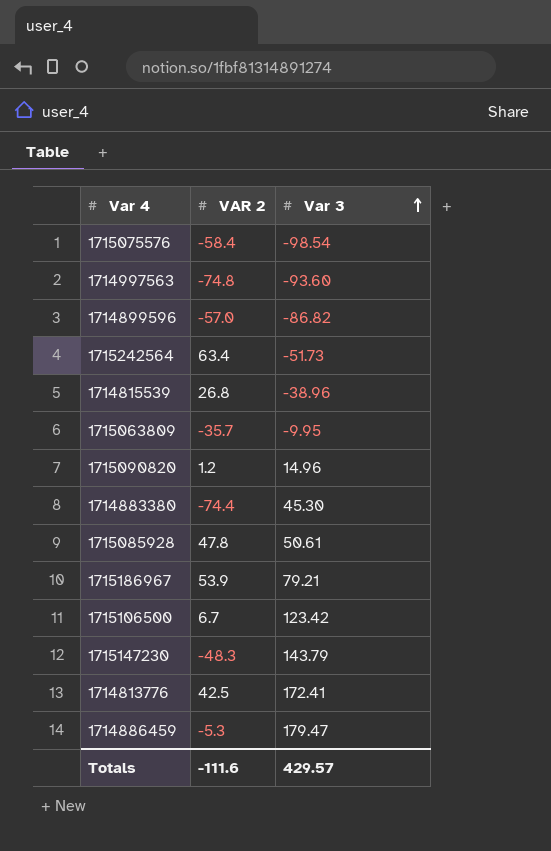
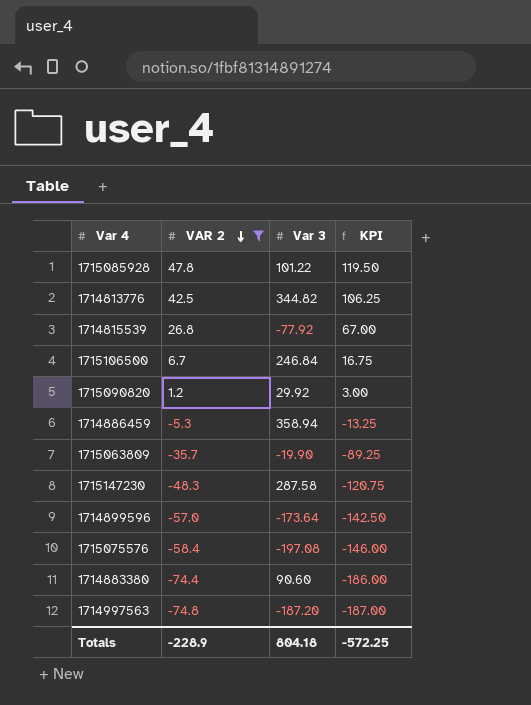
filter: none -> VAR 2 <= 47.8
row order: Var 3 ascending -> VAR 2 descending
column KPI | formula: none -> [VAR 2] * 2.5
1715085928 | Var 3: 50.61 -> 101.22
1714813776 | Var 3: 172.41 -> 344.82
1714815539 | Var 3: -38.96 -> -77.92
1715106500 | Var 3: 123.42 -> 246.84
1715090820 | Var 3: 14.96 -> 29.92
1714886459 | Var 3: 179.47 -> 358.94
1715063809 | Var 3: -9.95 -> -19.90
1715147230 | Var 3: 143.79 -> 287.58
1714899596 | Var 3: -86.82 -> -173.64
1715075576 | Var 3: -98.54 -> -197.08
1714883380 | Var 3: 45.30 -> 90.60
1714997563 | Var 3: -93.60 -> -187.20
Totals | VAR 2: -111.6 -> -228.9
Totals | Var 3: 429.57 -> 804.18

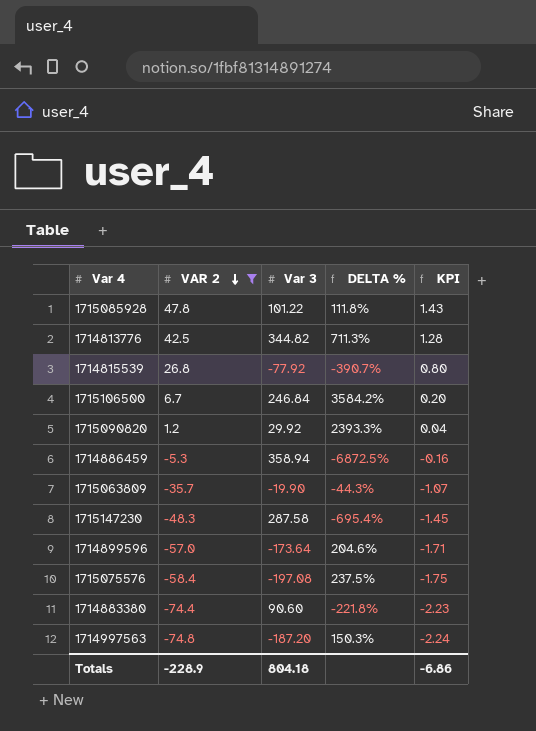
column DELTA % | formula: none -> ([Var 3] - [VAR 2]) / [VAR 2]
column KPI | formula: [VAR 2] * 2.5 -> [VAR 2] * 0.03
Totals | KPI: -572.25 -> -6.86

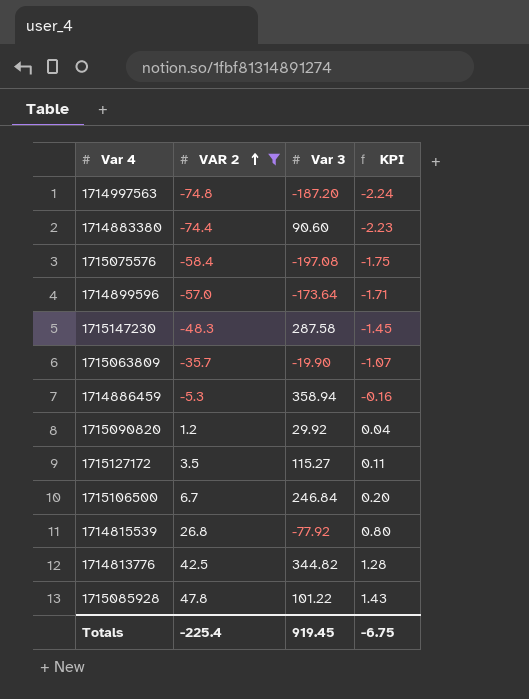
row order: VAR 2 descending -> VAR 2 ascending
column DELTA % | formula: ([Var 3] - [VAR 2]) / [VAR 2] -> none
row 1715127172: none -> 3.5 | 115.27 | 0.11
Totals | VAR 2: -228.9 -> -225.4
Totals | Var 3: 804.18 -> 919.45
Totals | KPI: -6.86 -> -6.75

